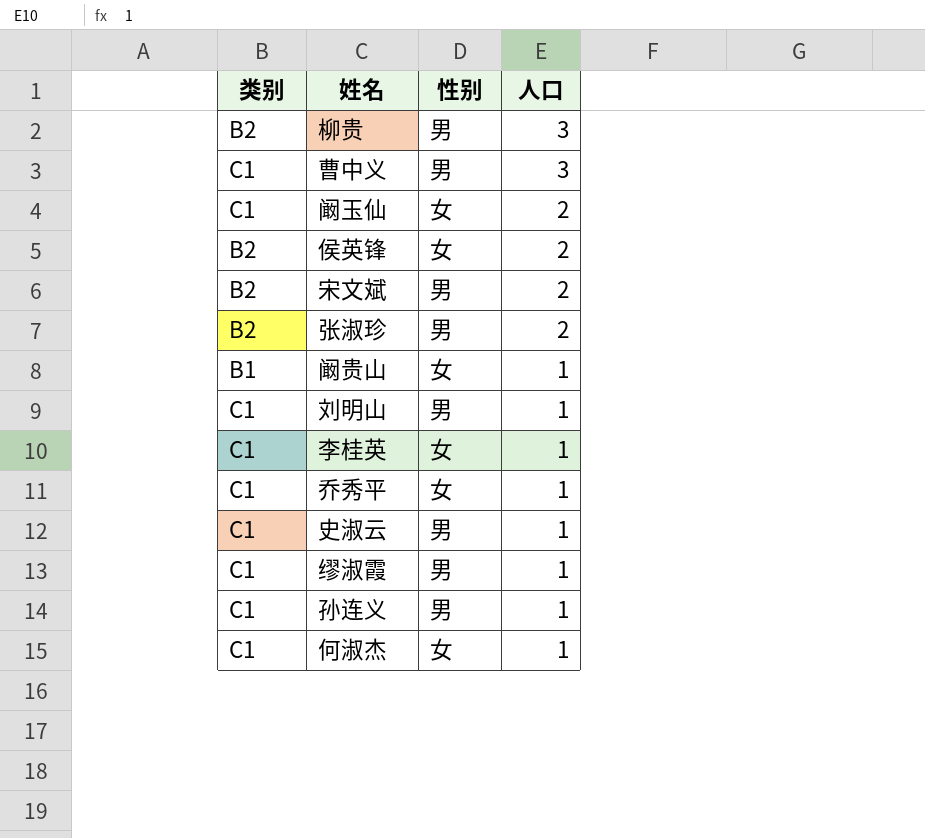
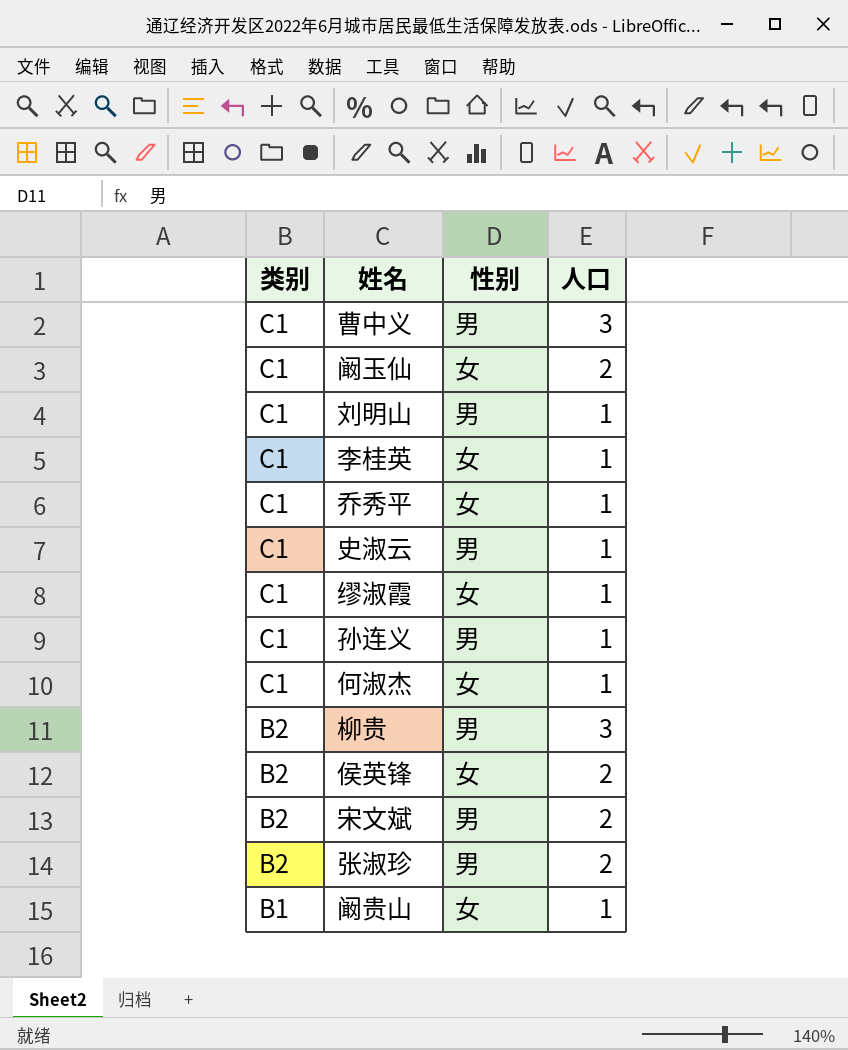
row order: 人口 descending -> 类别 descending
缪淑霞 | 性别: 男 -> 女

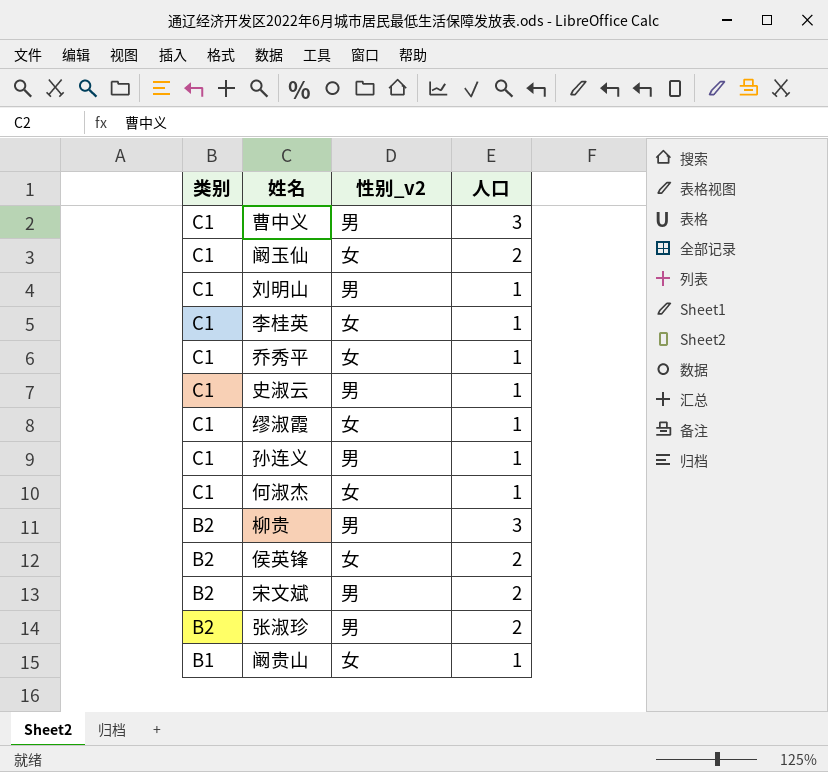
column name: 性别 -> 性别_v2

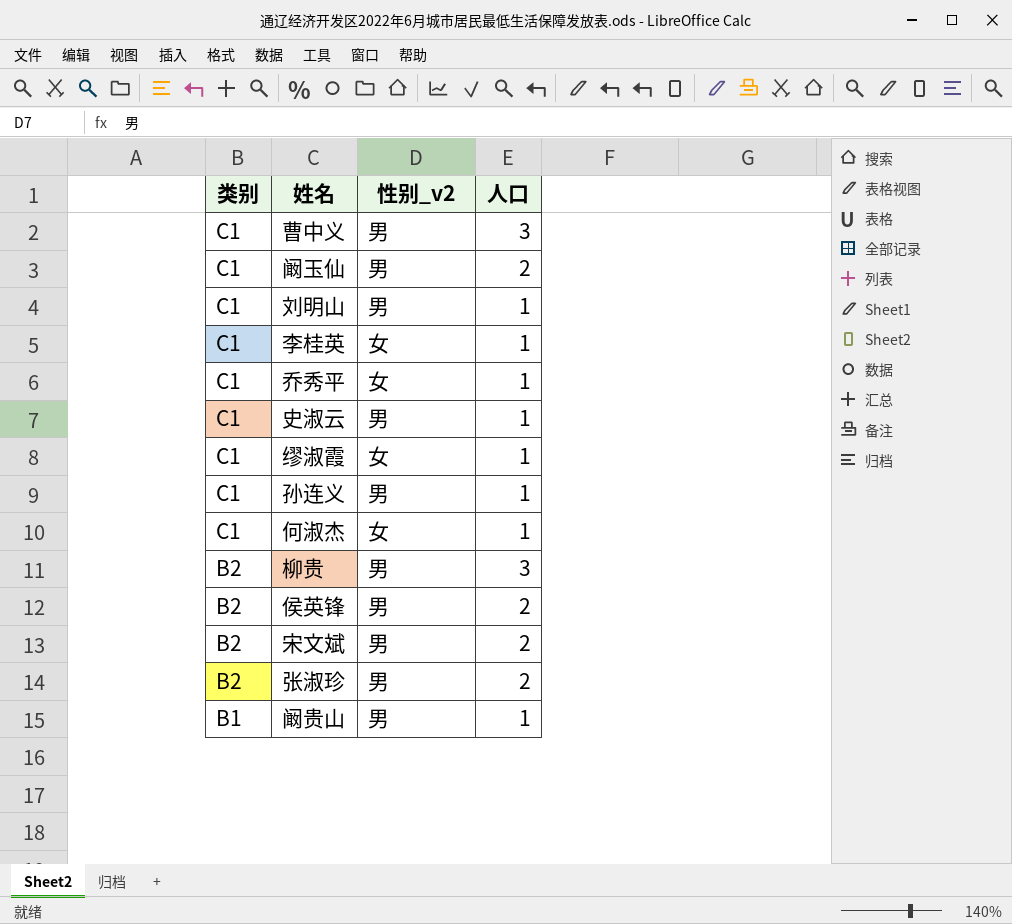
阚玉仙 | 性别_v2: 女 -> 男
侯英锋 | 性别_v2: 女 -> 男
阚贵山 | 性别_v2: 女 -> 男

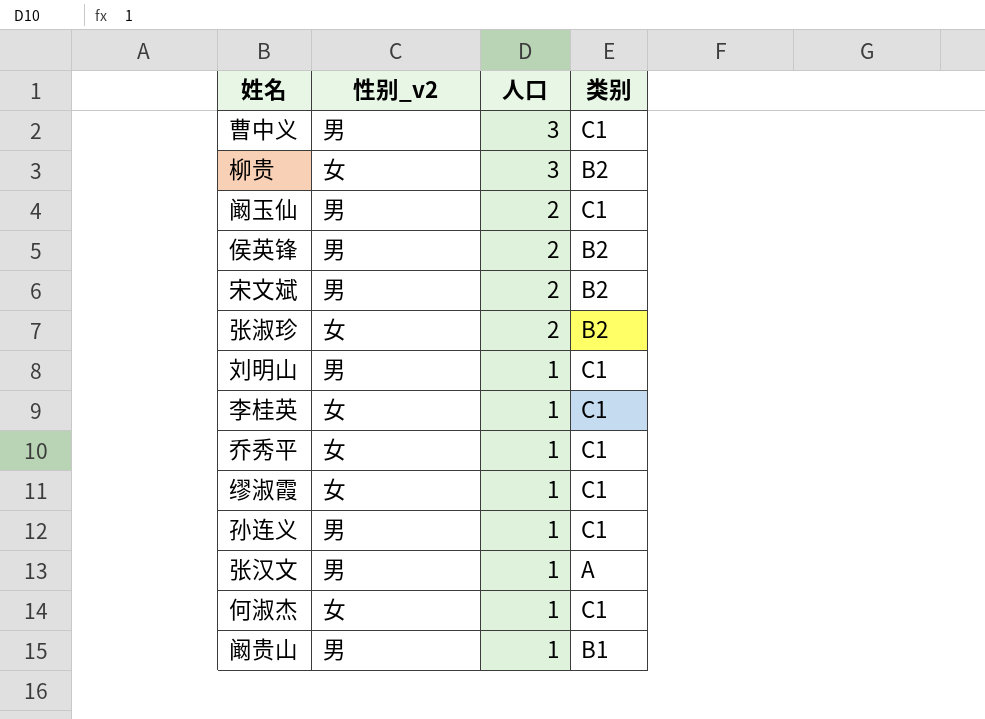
row order: 类别 descending -> 人口 descending
column 类别 | position: 1 -> 4
row 史淑云: C1 | 男 | 1 -> none
柳贵 | 性别_v2: 男 -> 女
张淑珍 | 性别_v2: 男 -> 女
row 张汉文: none -> 男 | 1 | A

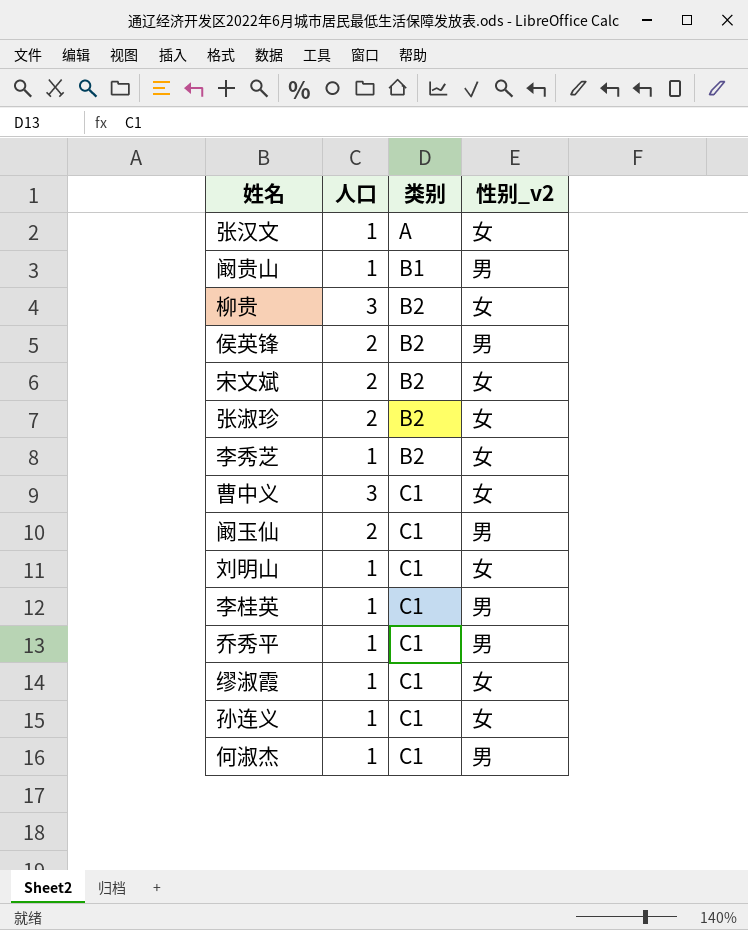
row order: 人口 descending -> 类别 ascending
column 性别_v2 | position: 2 -> 4
张汉文 | 性别_v2: 男 -> 女
宋文斌 | 性别_v2: 男 -> 女
row 李秀芝: none -> 1 | B2 | 女
曹中义 | 性别_v2: 男 -> 女
刘明山 | 性别_v2: 男 -> 女
李桂英 | 性别_v2: 女 -> 男
乔秀平 | 性别_v2: 女 -> 男
孙连义 | 性别_v2: 男 -> 女
何淑杰 | 性别_v2: 女 -> 男

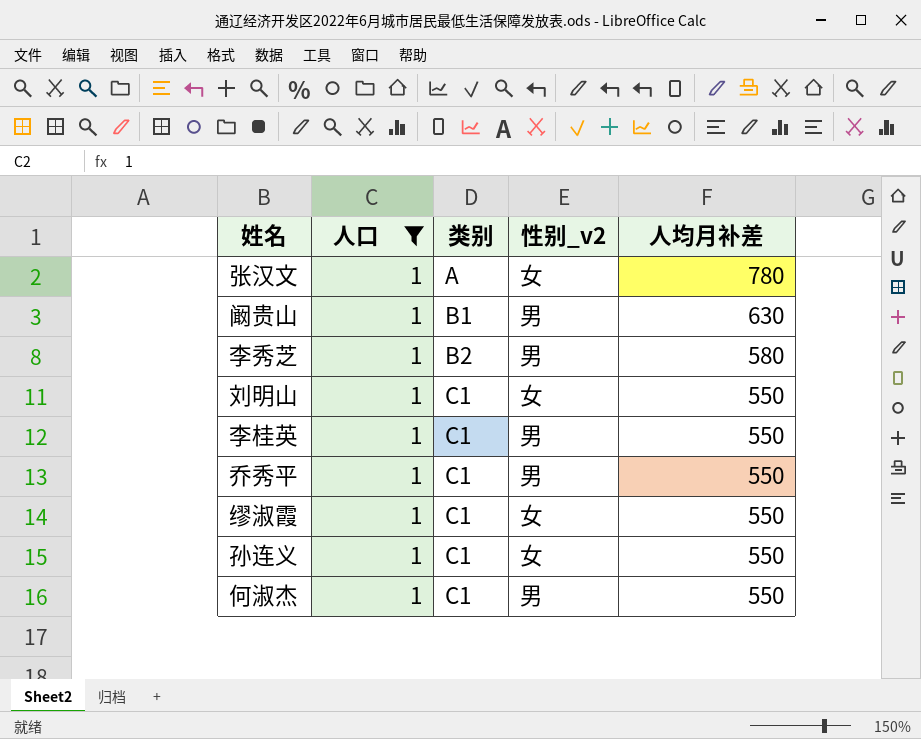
filter: none -> 人口 = 1
column 人均月补差 | position: none -> 5
李秀芝 | 性别_v2: 女 -> 男

